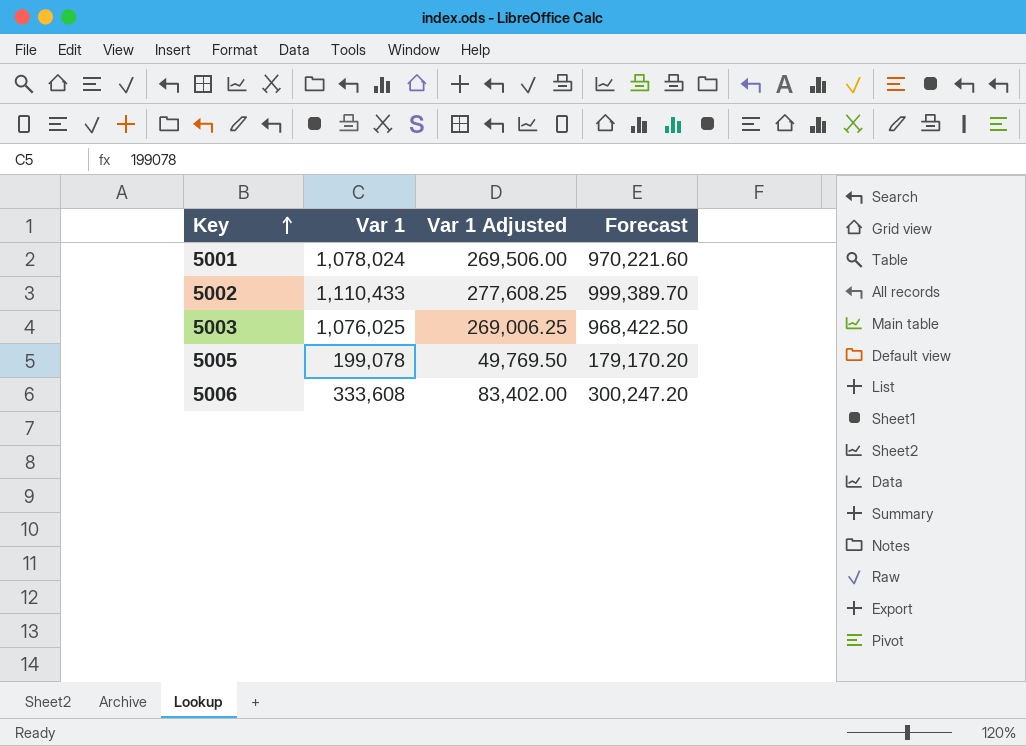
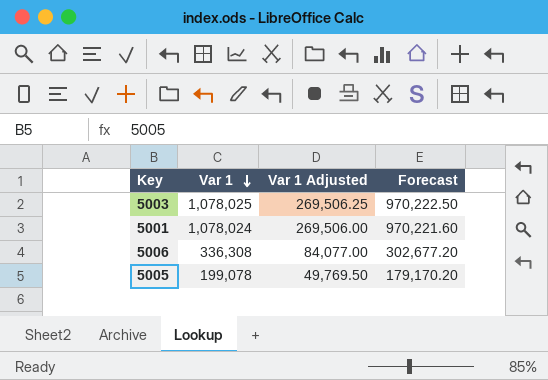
row order: Key ascending -> Var 1 descending
row 5002: 1,110,433 | 277,608.25 | 999,389.70 -> none
5003 | Var 1: 1,076,025 -> 1,078,025
5003 | Var 1 Adjusted: 269,006.25 -> 269,506.25
5003 | Forecast: 968,422.50 -> 970,222.50
5006 | Var 1: 333,608 -> 336,308
5006 | Var 1 Adjusted: 83,402.00 -> 84,077.00
5006 | Forecast: 300,247.20 -> 302,677.20

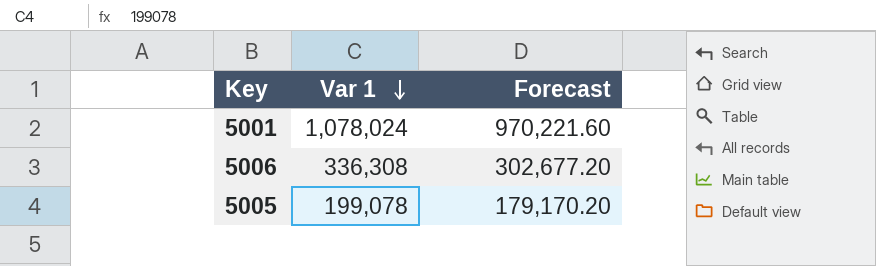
column Var 1 Adjusted | formula: [Var 1] * 0.25 -> none
row 5003: 1,078,025 | 269,506.25 | 970,222.50 -> none

